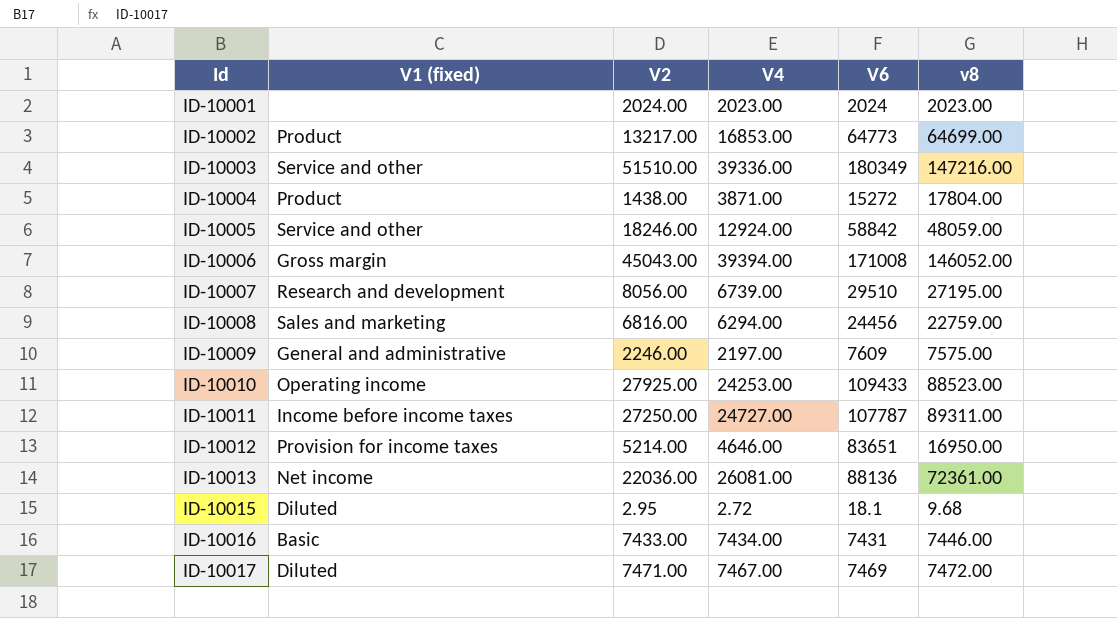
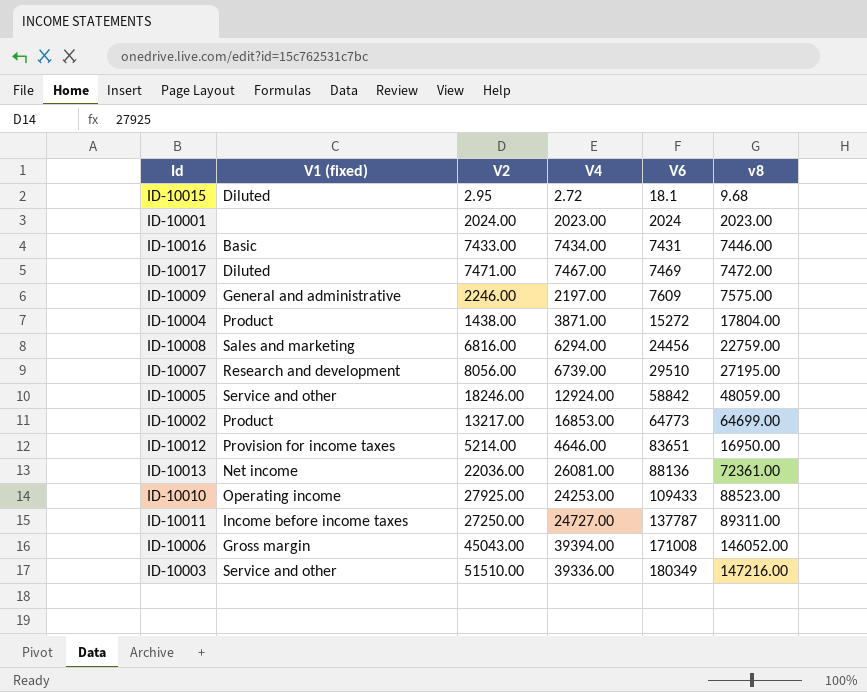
row order: Id ascending -> V6 ascending
ID-10011 | V6: 107787 -> 137787

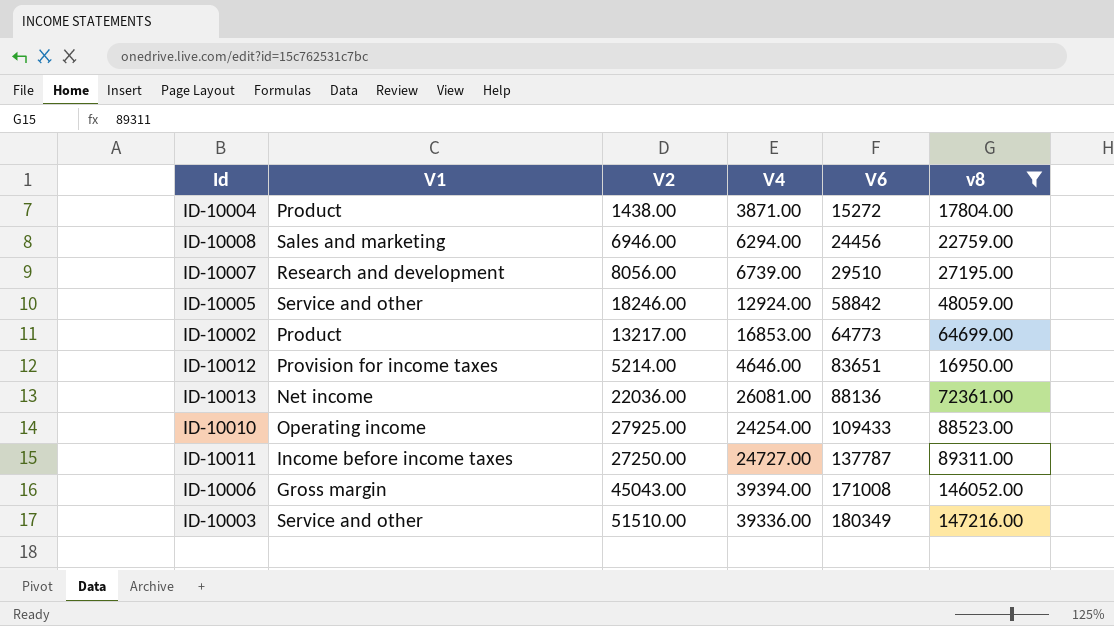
filter: none -> v8 >= 16950.00
column name: V1 (fixed) -> V1
ID-10008 | V2: 6816.00 -> 6946.00
ID-10010 | V4: 24253.00 -> 24254.00

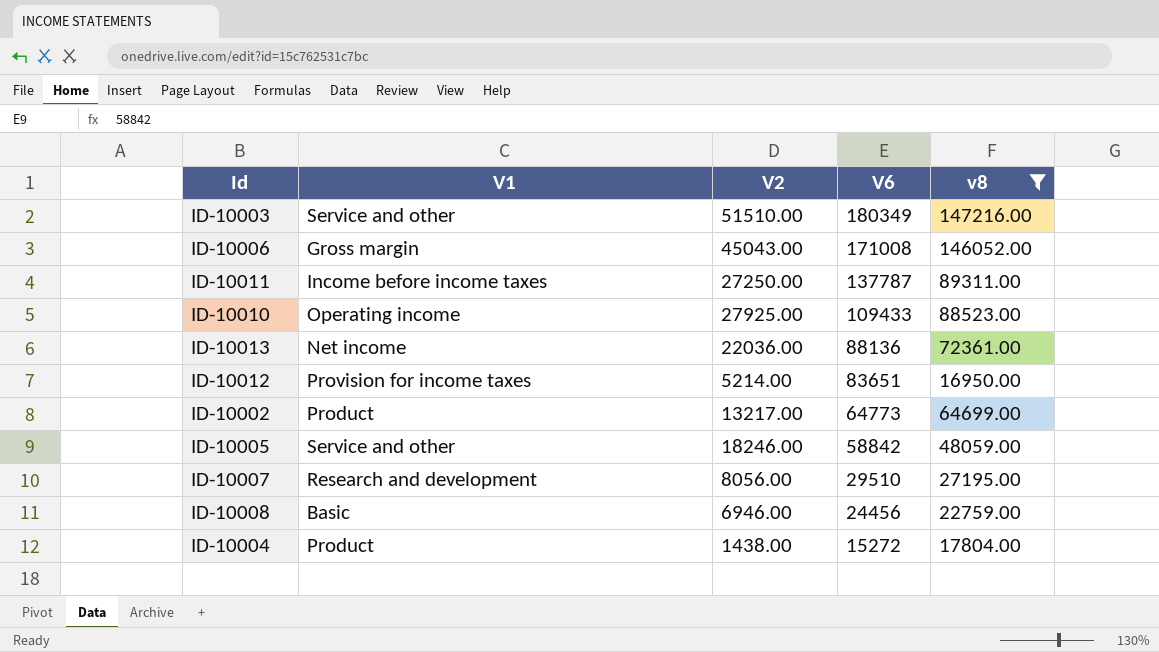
row order: V6 ascending -> V6 descending
column V4 | position: 4 -> none
ID-10008 | V1: Sales and marketing -> Basic

